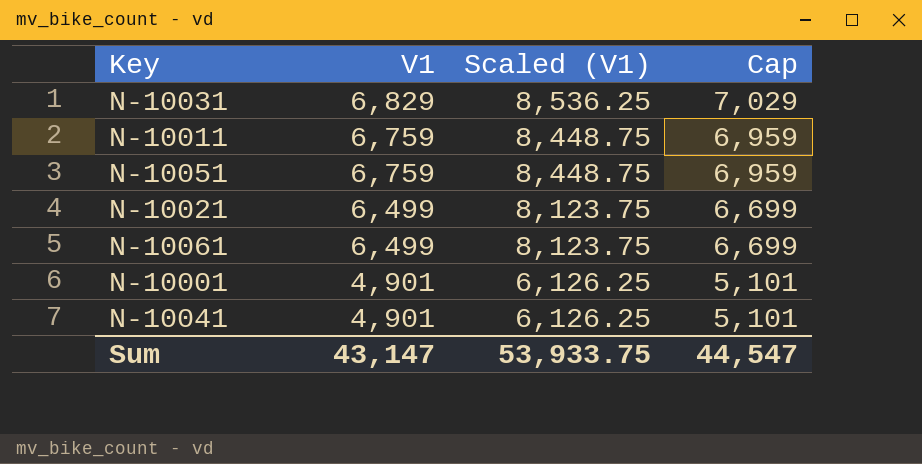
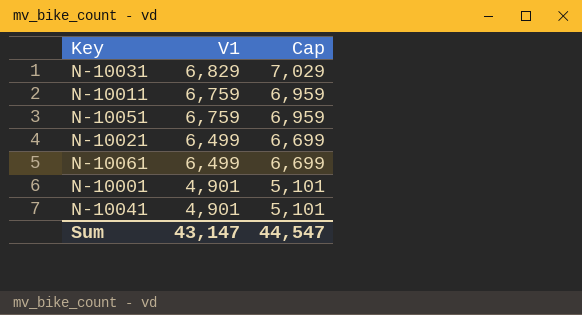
column Scaled (V1) | formula: [V1] * 1.25 -> none

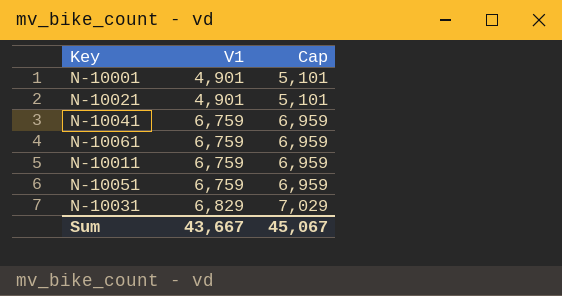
row order: V1 descending -> V1 ascending
N-10021 | V1: 6,499 -> 4,901
N-10021 | Cap: 6,699 -> 5,101
N-10041 | V1: 4,901 -> 6,759
N-10041 | Cap: 5,101 -> 6,959
N-10061 | V1: 6,499 -> 6,759
N-10061 | Cap: 6,699 -> 6,959
Sum | V1: 43,147 -> 43,667
Sum | Cap: 44,547 -> 45,067

